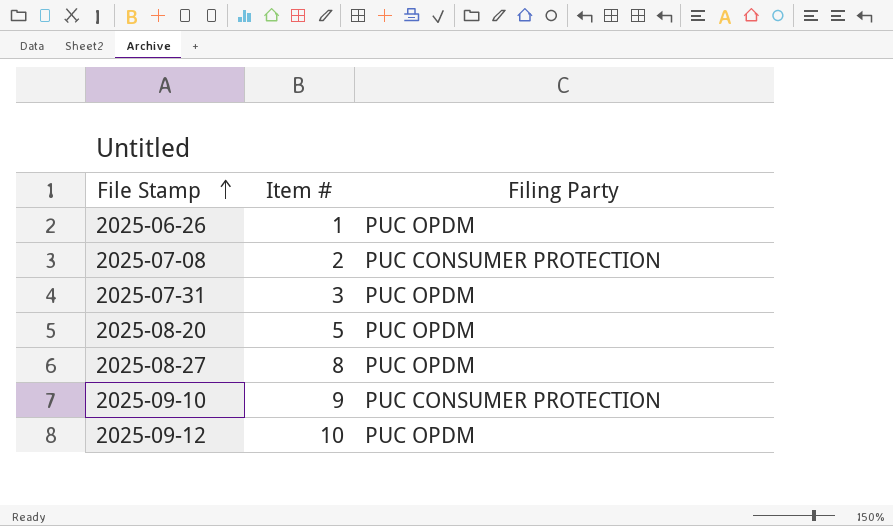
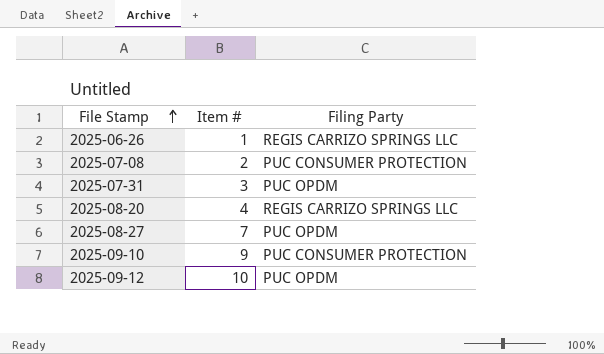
2025-06-26 | Filing Party: PUC OPDM -> REGIS CARRIZO SPRINGS LLC
2025-08-20 | Item #: 5 -> 4
2025-08-20 | Filing Party: PUC OPDM -> REGIS CARRIZO SPRINGS LLC
2025-08-27 | Item #: 8 -> 7

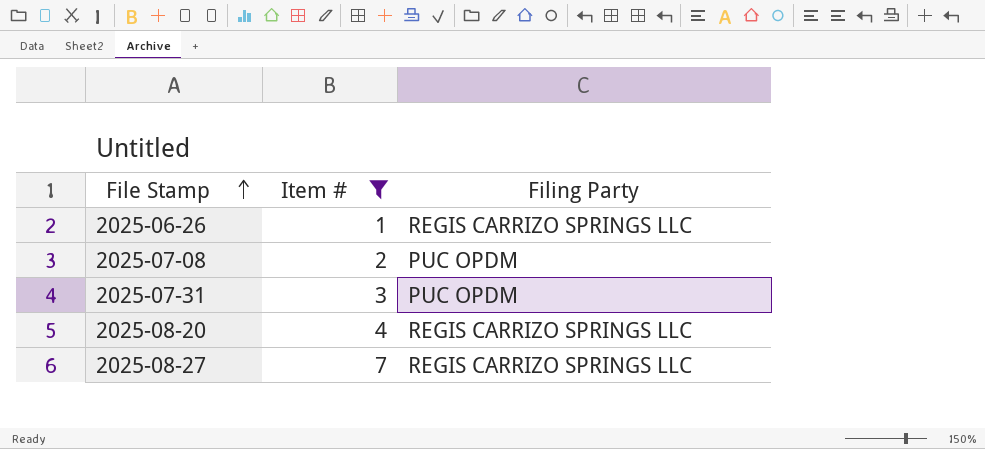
filter: none -> Item # <= 7
2025-07-08 | Filing Party: PUC CONSUMER PROTECTION -> PUC OPDM
2025-08-27 | Filing Party: PUC OPDM -> REGIS CARRIZO SPRINGS LLC

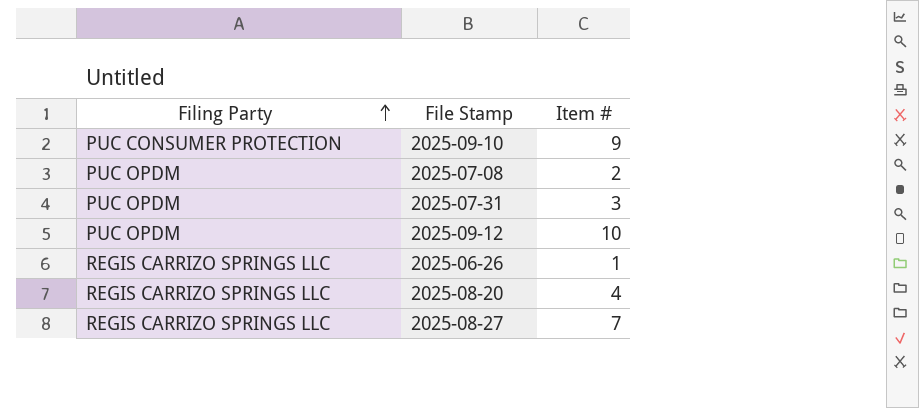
filter: Item # <= 7 -> none
row order: File Stamp ascending -> Filing Party ascending
column Filing Party | position: 3 -> 1

